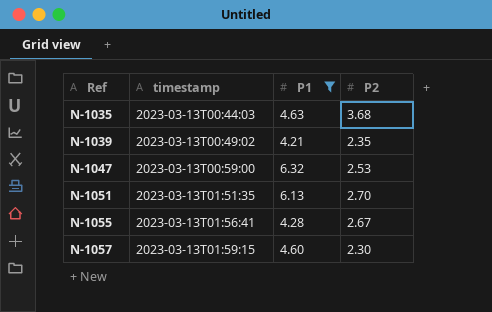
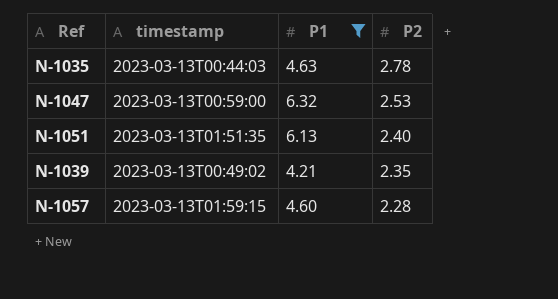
row order: Ref ascending -> P2 descending
row N-1055: 2023-03-13T01:56:41 | 4.28 | 2.67 -> none
N-1035 | P2: 3.68 -> 2.78
N-1051 | P2: 2.70 -> 2.40
N-1057 | P2: 2.30 -> 2.28

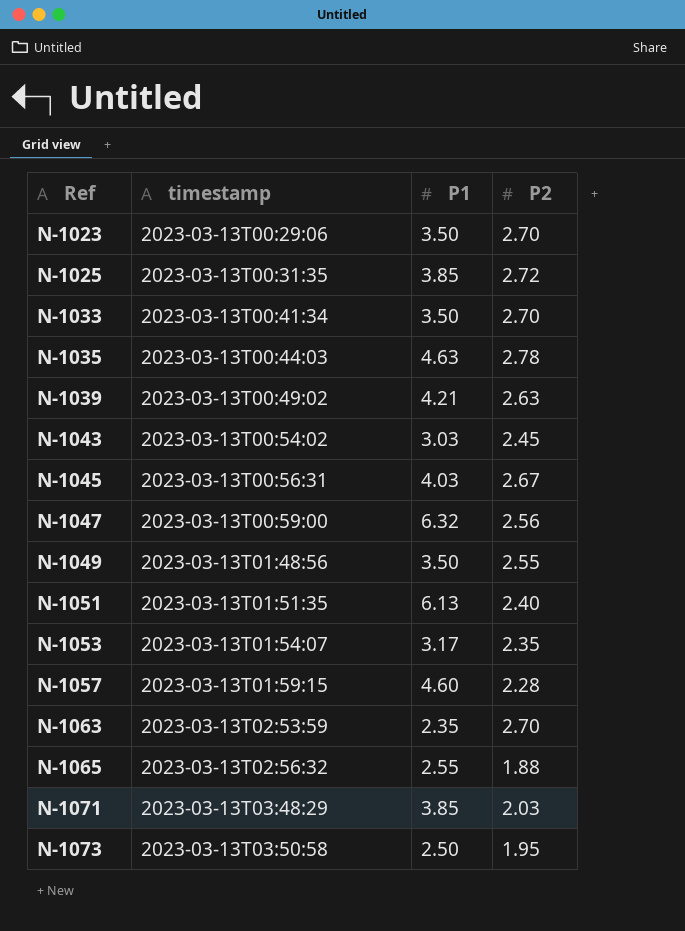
filter: P1 >= 4.21 -> none
row order: P2 descending -> Ref ascending
N-1039 | P2: 2.35 -> 2.63
N-1047 | P2: 2.53 -> 2.56

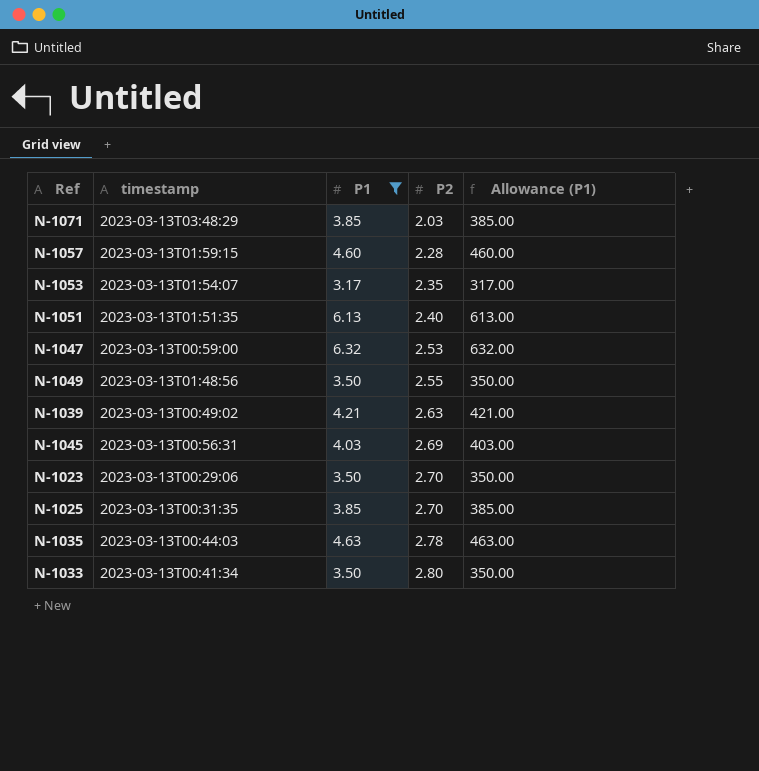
filter: none -> P1 >= 3.17
row order: Ref ascending -> P2 ascending
column Allowance (P1) | formula: none -> [P1] * 100
N-1047 | P2: 2.56 -> 2.53
N-1045 | P2: 2.67 -> 2.69
N-1025 | P2: 2.72 -> 2.70
N-1033 | P2: 2.70 -> 2.80

